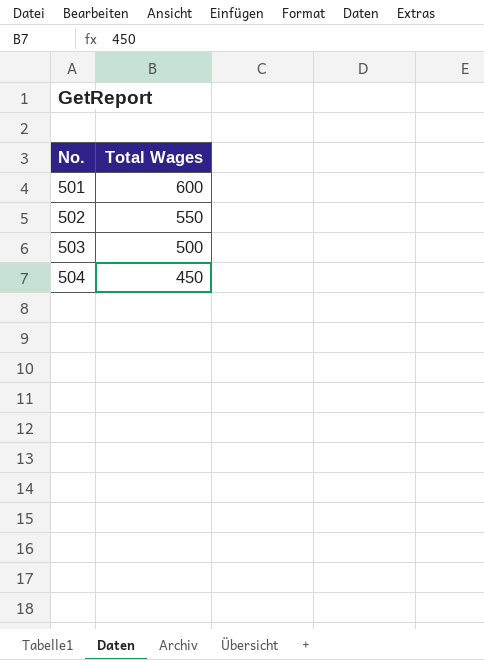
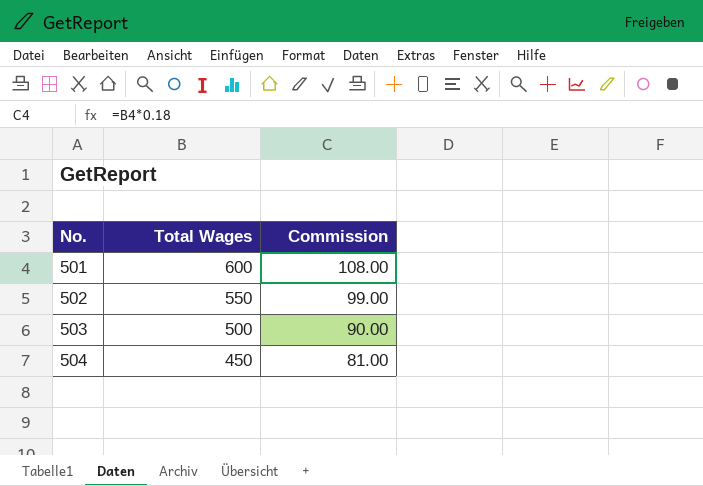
column Commission | formula: none -> [Total Wages] * 0.18

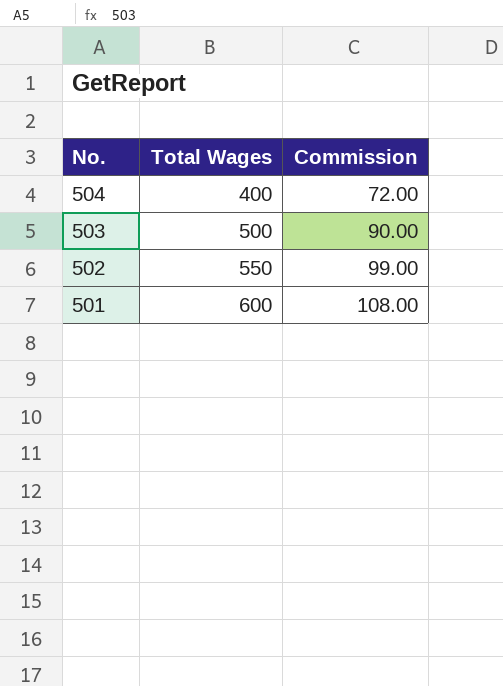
row order: No. ascending -> No. descending
504 | Total Wages: 450 -> 400
504 | Commission: 81.00 -> 72.00

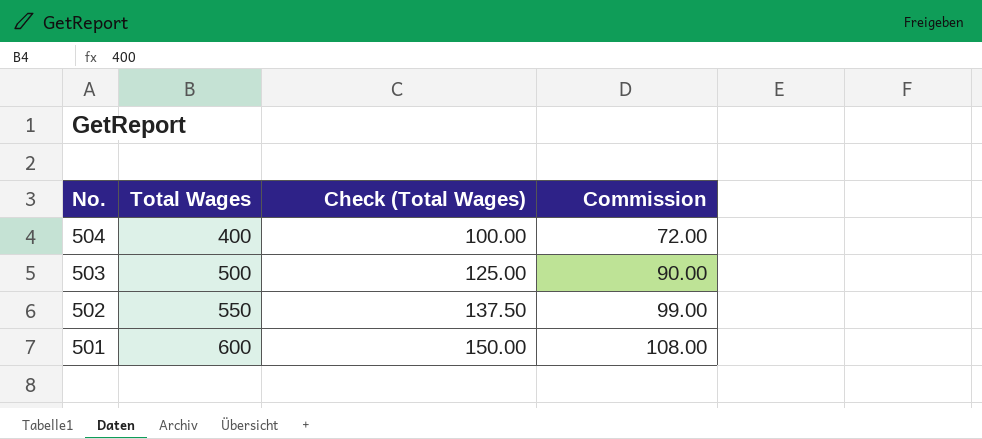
column Check (Total Wages) | formula: none -> [Total Wages] * 0.25

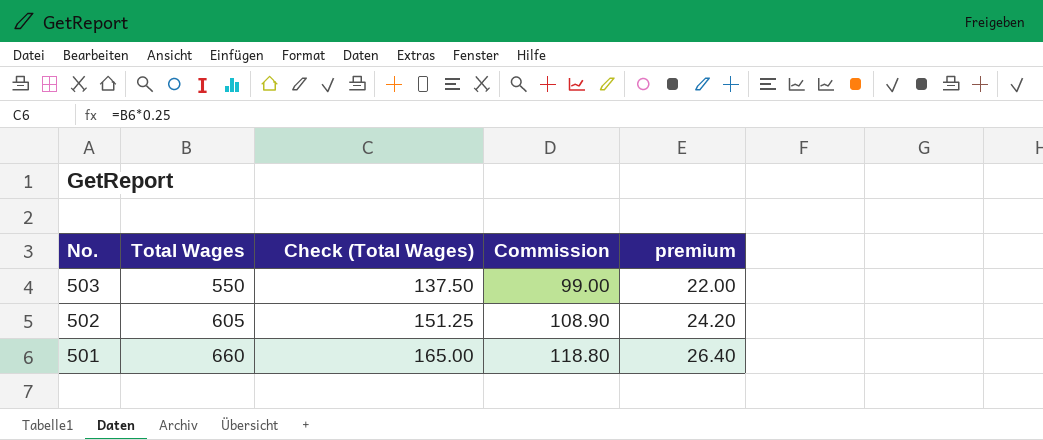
column premium | formula: none -> [Total Wages] * 0.04
row 504: 400 | 100.00 | 72.00 -> none
503 | Total Wages: 500 -> 550
503 | Check (Total Wages): 125.00 -> 137.50
503 | Commission: 90.00 -> 99.00
502 | Total Wages: 550 -> 605
502 | Check (Total Wages): 137.50 -> 151.25
502 | Commission: 99.00 -> 108.90
501 | Total Wages: 600 -> 660
501 | Check (Total Wages): 150.00 -> 165.00
501 | Commission: 108.00 -> 118.80

